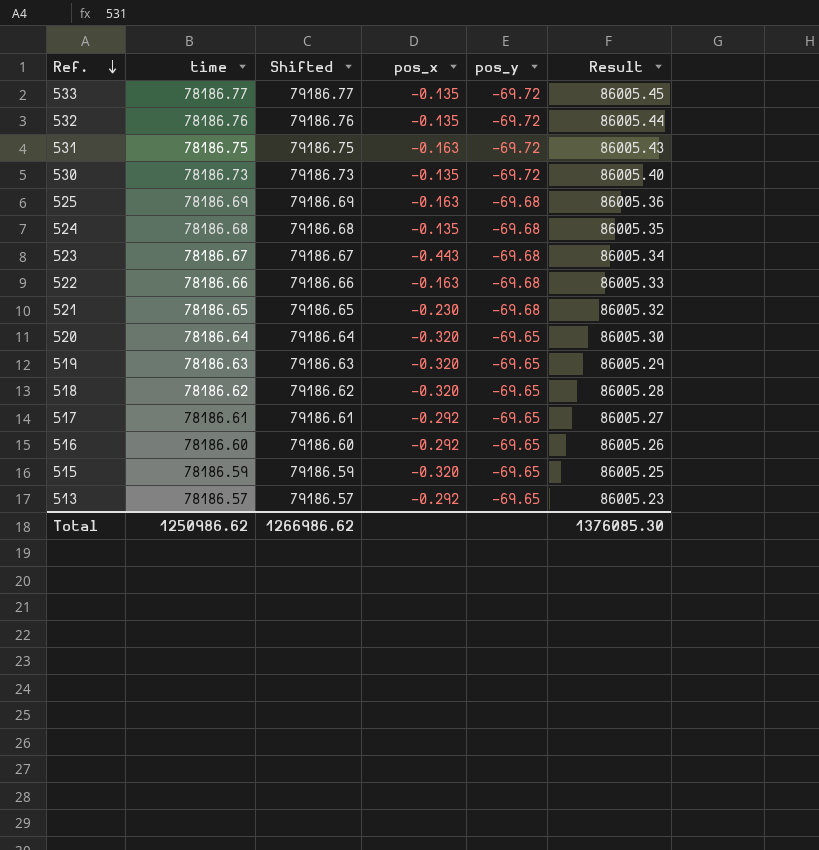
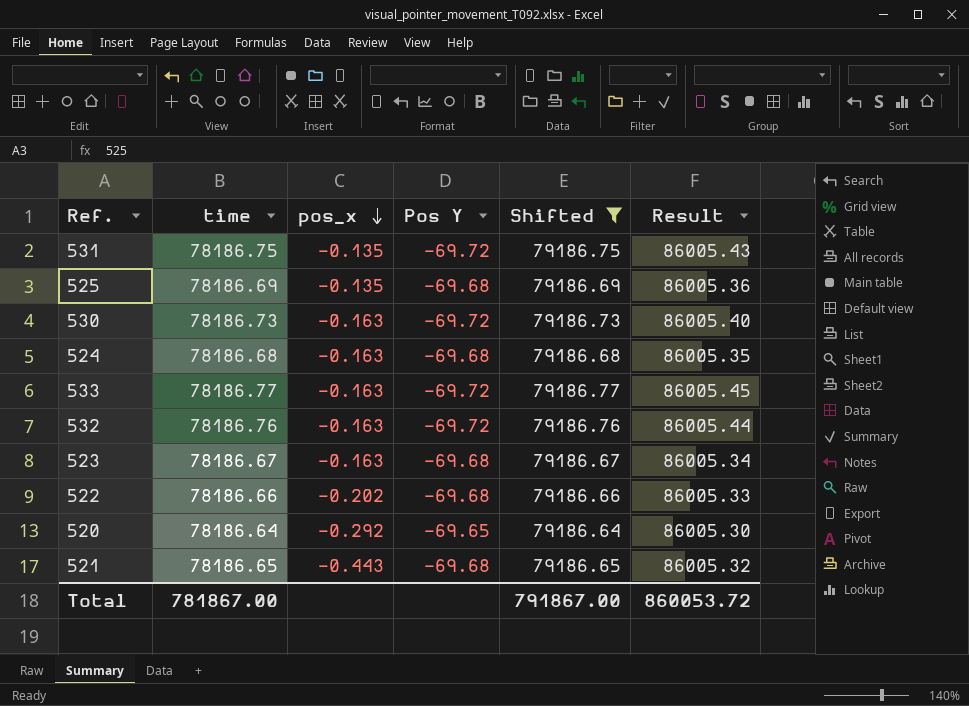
filter: none -> Shifted >= 79186.64
row order: Ref. descending -> pos_x descending
column name: pos_y -> Pos Y
column Shifted | position: 3 -> 5
531 | pos_x: -0.163 -> -0.135
525 | pos_x: -0.163 -> -0.135
530 | pos_x: -0.135 -> -0.163
524 | pos_x: -0.135 -> -0.163
533 | pos_x: -0.135 -> -0.163
532 | pos_x: -0.135 -> -0.163
523 | pos_x: -0.443 -> -0.163
522 | pos_x: -0.163 -> -0.202
520 | pos_x: -0.320 -> -0.292
521 | pos_x: -0.230 -> -0.443
Total | time: 1250986.62 -> 781867.00
Total | Shifted: 1266986.62 -> 791867.00
Total | Result: 1376085.30 -> 860053.72

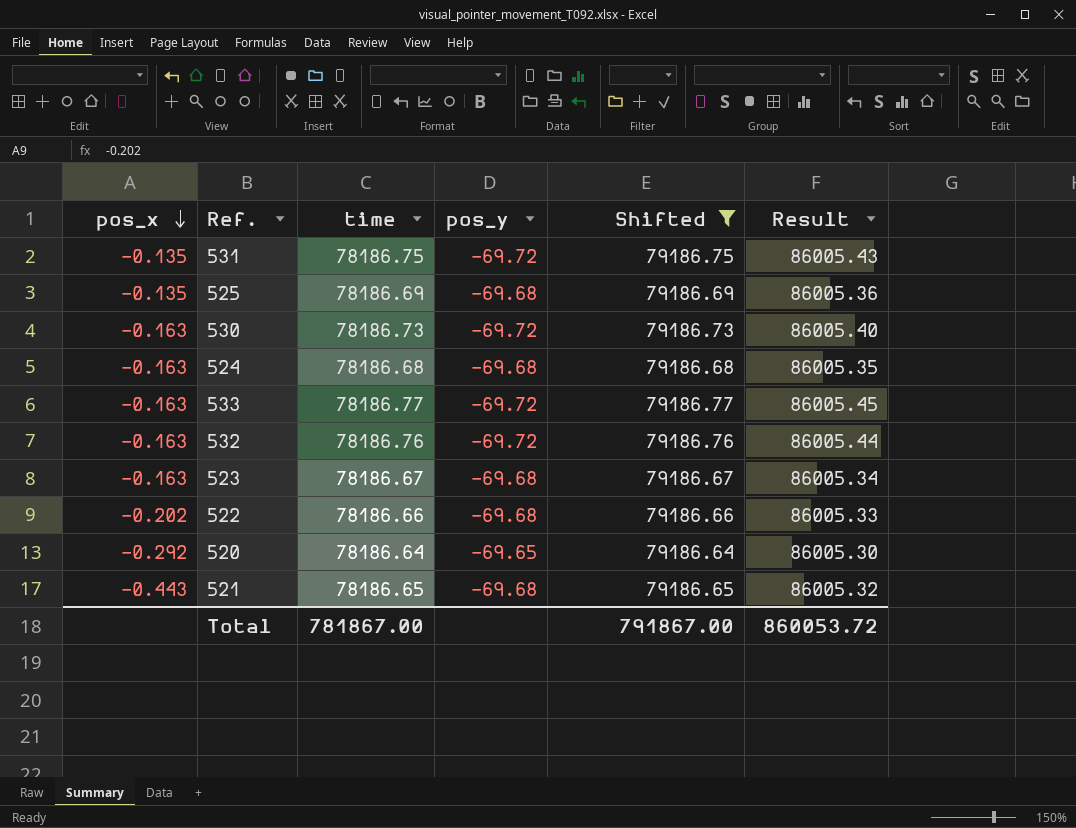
column pos_x | position: 3 -> 1
column name: Pos Y -> pos_y

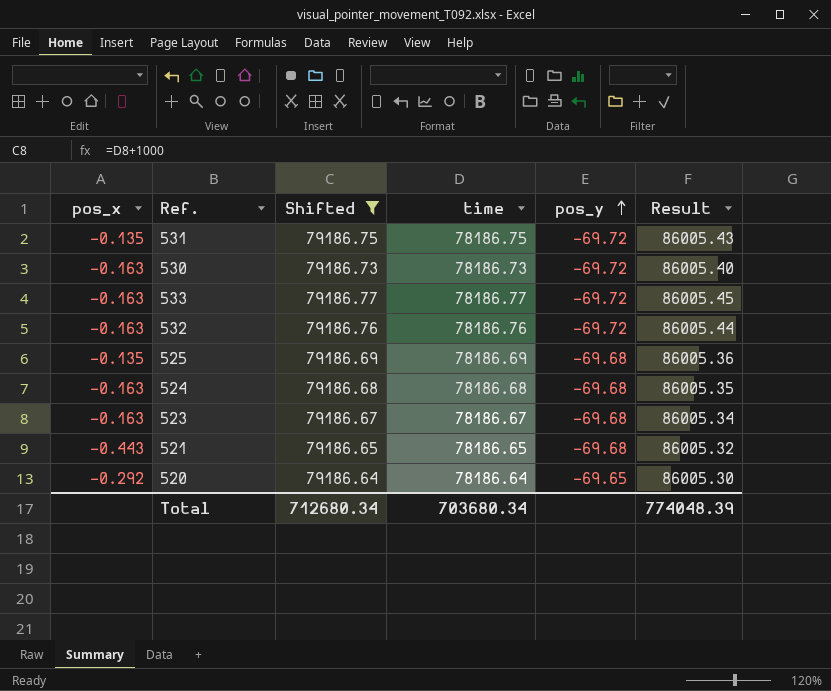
row order: pos_x descending -> pos_y ascending
column Shifted | position: 5 -> 3
row 522: -0.202 | 78186.66 | -69.68 | 79186.66 | 86005.33 -> none
Total | Shifted: 791867.00 -> 712680.34
Total | time: 781867.00 -> 703680.34
Total | Result: 860053.72 -> 774048.39

